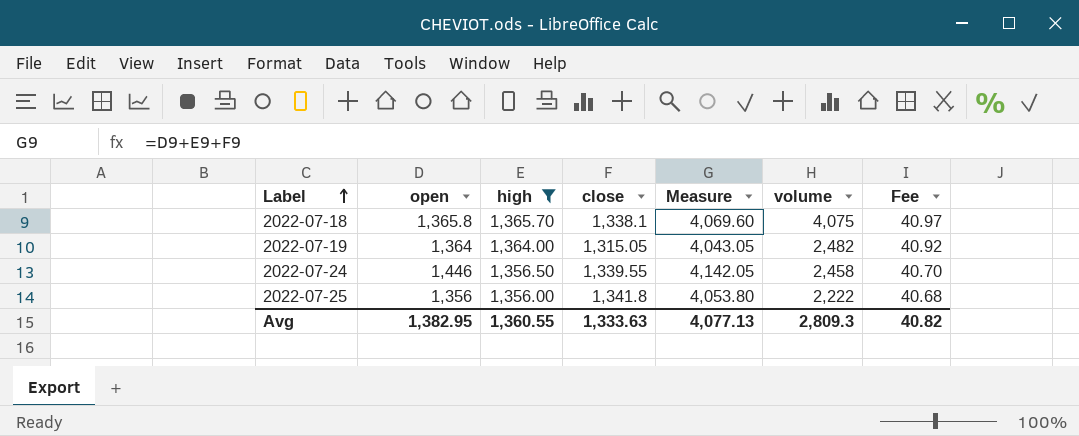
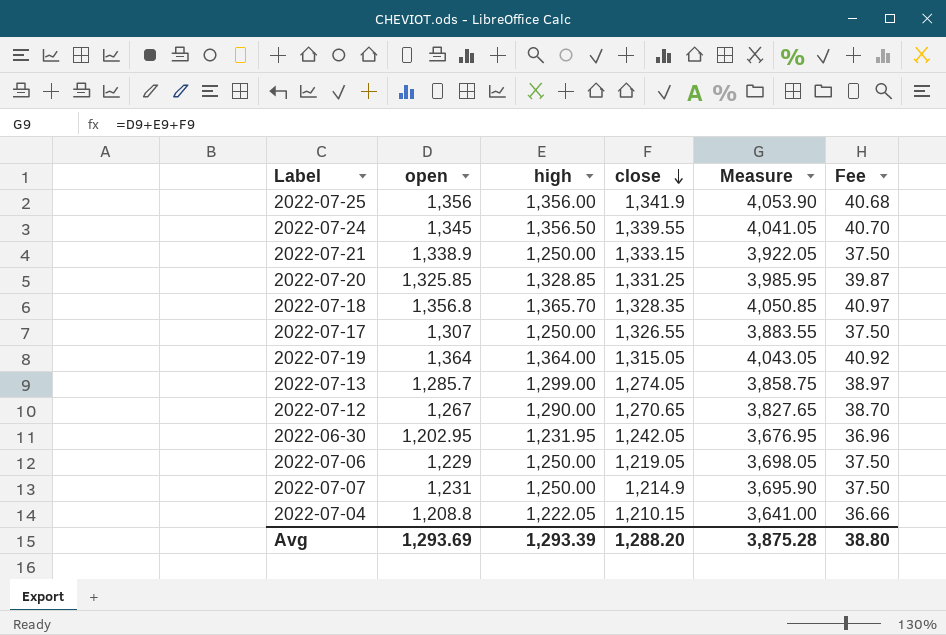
filter: high >= 1,356.00 -> none
row order: Label ascending -> close descending
column volume | position: 6 -> none
2022-07-25 | close: 1,341.8 -> 1,341.9
2022-07-25 | Measure: 4,053.80 -> 4,053.90
2022-07-24 | open: 1,446 -> 1,345
2022-07-24 | Measure: 4,142.05 -> 4,041.05
2022-07-18 | open: 1,365.8 -> 1,356.8
2022-07-18 | close: 1,338.1 -> 1,328.35
2022-07-18 | Measure: 4,069.60 -> 4,050.85
Avg | open: 1,382.95 -> 1,293.69
Avg | high: 1,360.55 -> 1,293.39
Avg | close: 1,333.63 -> 1,288.20
Avg | Measure: 4,077.13 -> 3,875.28
Avg | Fee: 40.82 -> 38.80

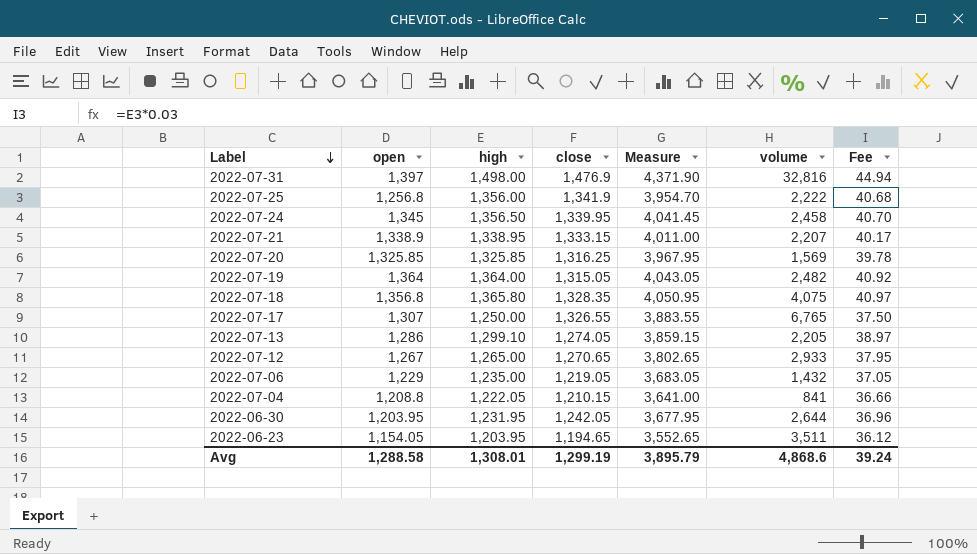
row order: close descending -> Label descending
column volume | position: none -> 6
row 2022-07-07: 1,231 | 1,250.00 | 1,214.9 | 3,695.90 | 37.50 -> none
row 2022-07-31: none -> 1,397 | 1,498.00 | 1,476.9 | 4,371.90 | 32,816 | 44.94
2022-07-25 | open: 1,356 -> 1,256.8
2022-07-25 | Measure: 4,053.90 -> 3,954.70
2022-07-24 | close: 1,339.55 -> 1,339.95
2022-07-24 | Measure: 4,041.05 -> 4,041.45
2022-07-21 | high: 1,250.00 -> 1,338.95
2022-07-21 | Measure: 3,922.05 -> 4,011.00
2022-07-21 | Fee: 37.50 -> 40.17
2022-07-20 | high: 1,328.85 -> 1,325.85
2022-07-20 | close: 1,331.25 -> 1,316.25
2022-07-20 | Measure: 3,985.95 -> 3,967.95
2022-07-20 | Fee: 39.87 -> 39.78
2022-07-18 | high: 1,365.70 -> 1,365.80
2022-07-18 | Measure: 4,050.85 -> 4,050.95
2022-07-13 | open: 1,285.7 -> 1,286
2022-07-13 | high: 1,299.00 -> 1,299.10
2022-07-13 | Measure: 3,858.75 -> 3,859.15
2022-07-12 | high: 1,290.00 -> 1,265.00
2022-07-12 | Measure: 3,827.65 -> 3,802.65
2022-07-12 | Fee: 38.70 -> 37.95
2022-07-06 | high: 1,250.00 -> 1,235.00
2022-07-06 | Measure: 3,698.05 -> 3,683.05
2022-07-06 | Fee: 37.50 -> 37.05
2022-06-30 | open: 1,202.95 -> 1,203.95
2022-06-30 | Measure: 3,676.95 -> 3,677.95
row 2022-06-23: none -> 1,154.05 | 1,203.95 | 1,194.65 | 3,552.65 | 3,511 | 36.12
Avg | open: 1,293.69 -> 1,288.58
Avg | high: 1,293.39 -> 1,308.01
Avg | close: 1,288.20 -> 1,299.19
Avg | Measure: 3,875.28 -> 3,895.79
Avg | Fee: 38.80 -> 39.24

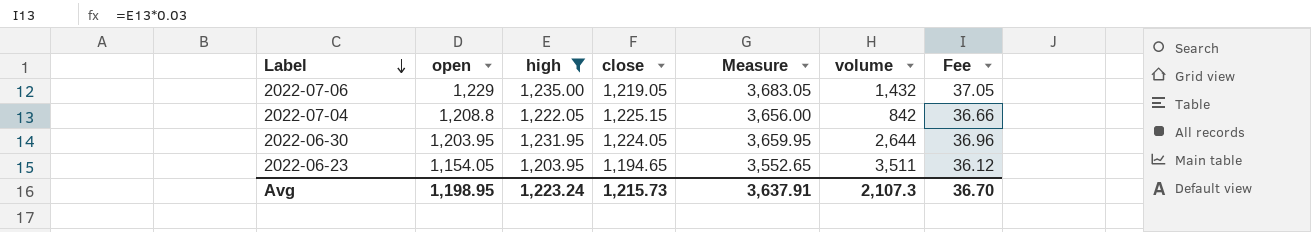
filter: none -> high <= 1,235.00
2022-07-04 | close: 1,210.15 -> 1,225.15
2022-07-04 | Measure: 3,641.00 -> 3,656.00
2022-07-04 | volume: 841 -> 842
2022-06-30 | close: 1,242.05 -> 1,224.05
2022-06-30 | Measure: 3,677.95 -> 3,659.95
Avg | open: 1,288.58 -> 1,198.95
Avg | high: 1,308.01 -> 1,223.24
Avg | close: 1,299.19 -> 1,215.73
Avg | Measure: 3,895.79 -> 3,637.91
Avg | volume: 4,868.6 -> 2,107.3
Avg | Fee: 39.24 -> 36.70

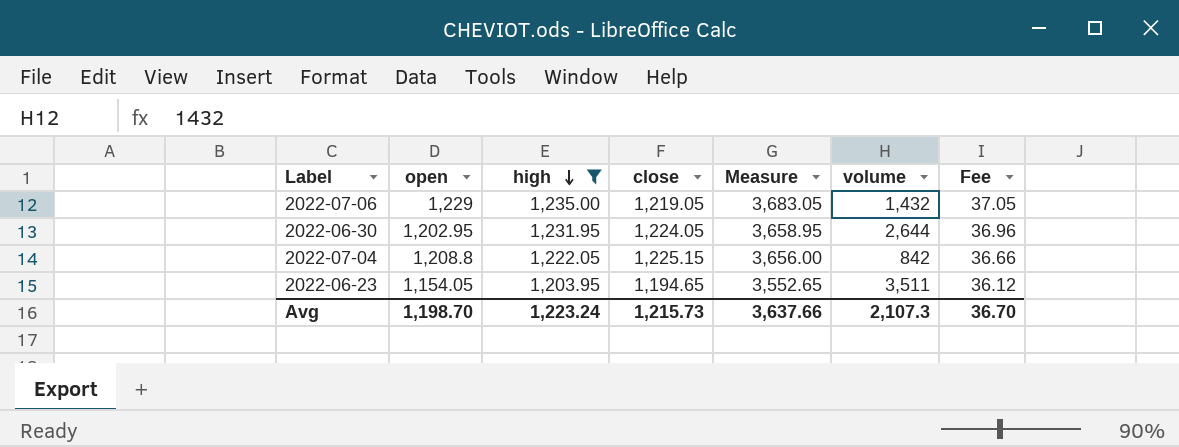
row order: Label descending -> high descending
2022-06-30 | open: 1,203.95 -> 1,202.95
2022-06-30 | Measure: 3,659.95 -> 3,658.95
Avg | open: 1,198.95 -> 1,198.70
Avg | Measure: 3,637.91 -> 3,637.66

